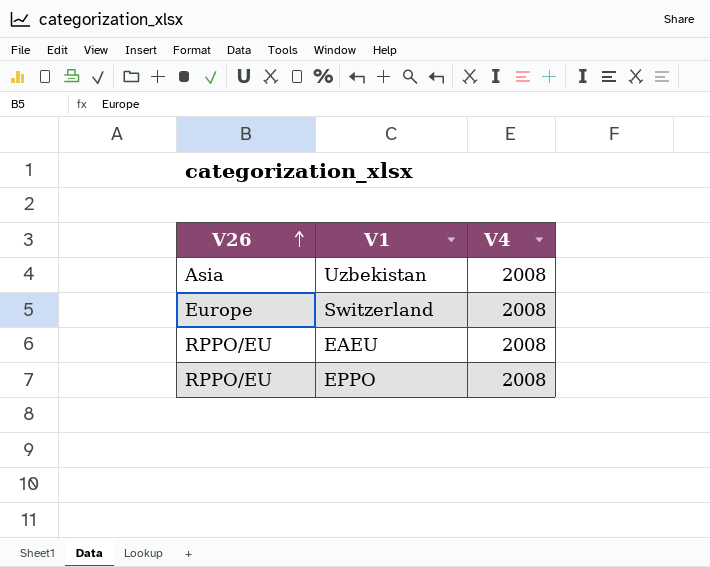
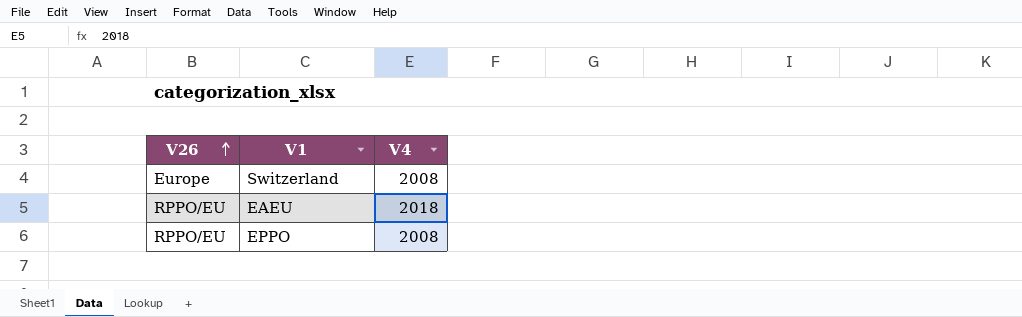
row Uzbekistan: Asia | 2008 -> none
EAEU | V4: 2008 -> 2018

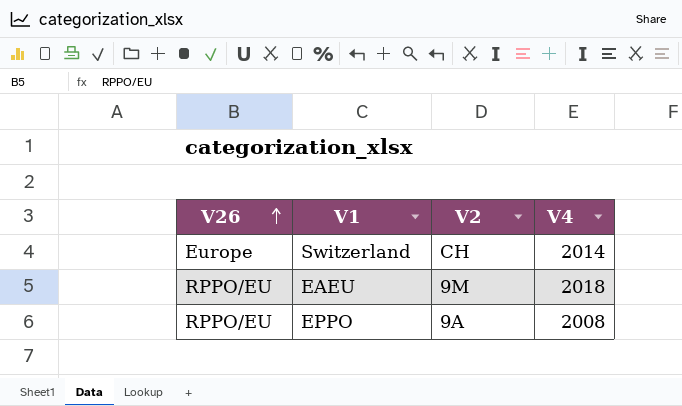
column V2 | position: none -> 3
Switzerland | V4: 2008 -> 2014

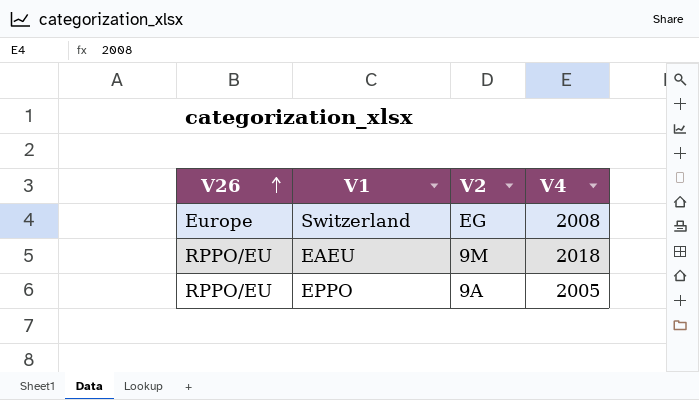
Switzerland | V2: CH -> EG
Switzerland | V4: 2014 -> 2008
EPPO | V4: 2008 -> 2005

